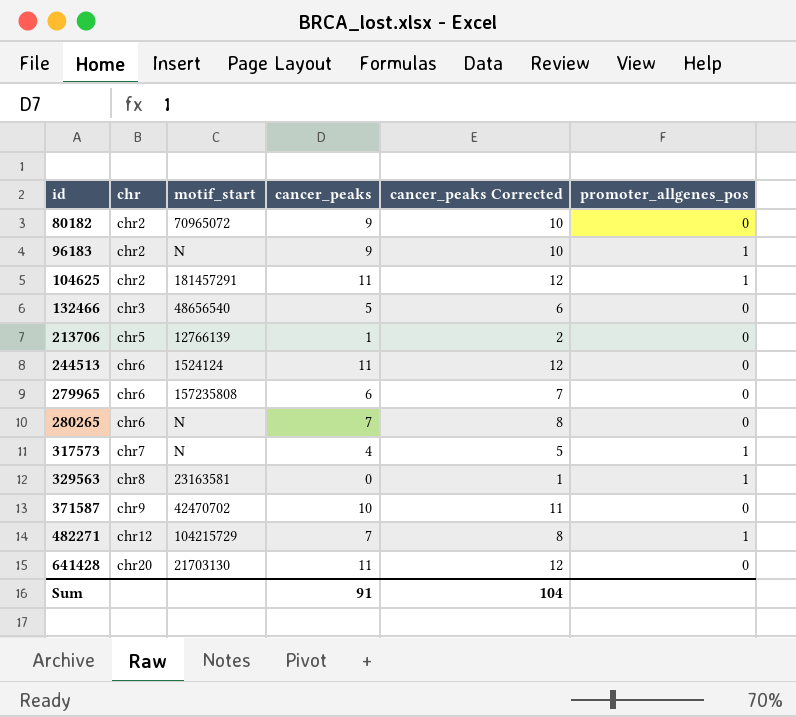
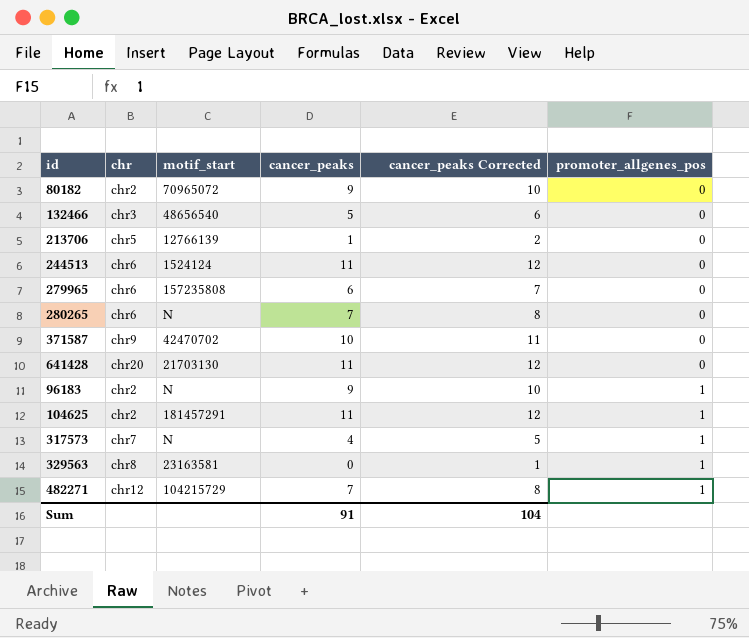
row order: id ascending -> promoter_allgenes_pos ascending

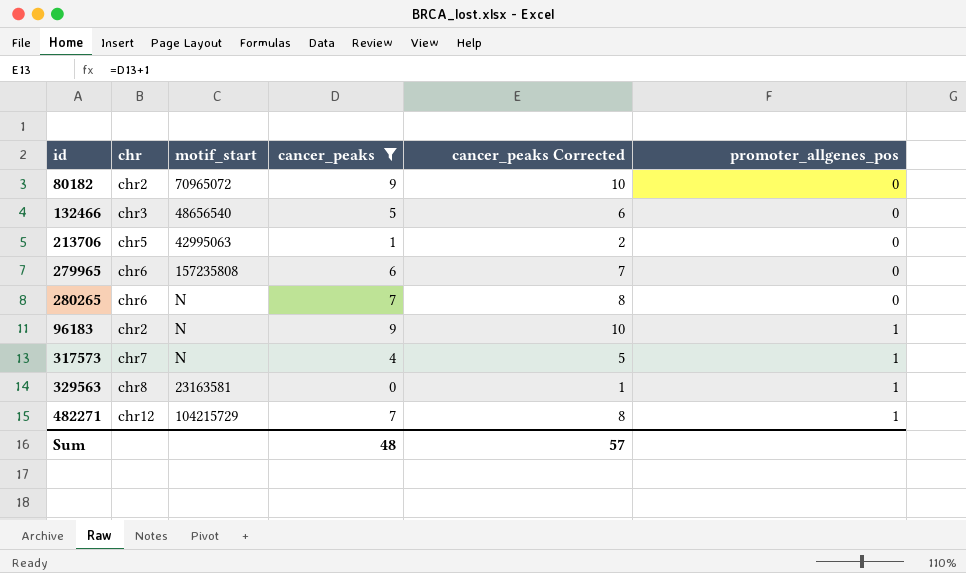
filter: none -> cancer_peaks <= 9
213706 | motif_start: 12766139 -> 42995063
Sum | cancer_peaks: 91 -> 48
Sum | cancer_peaks Corrected: 104 -> 57

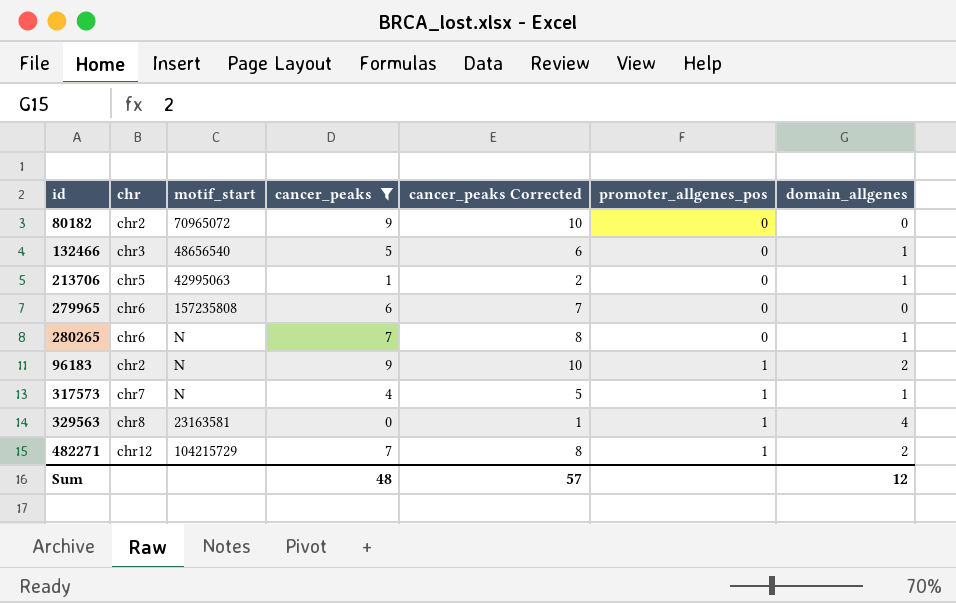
column domain_allgenes | position: none -> 7

